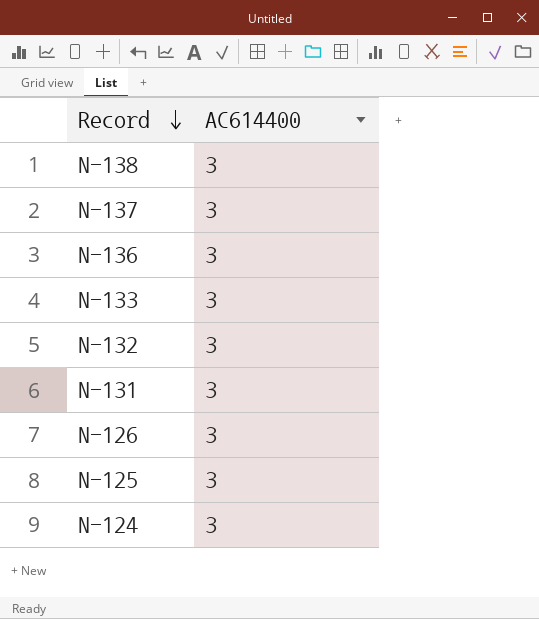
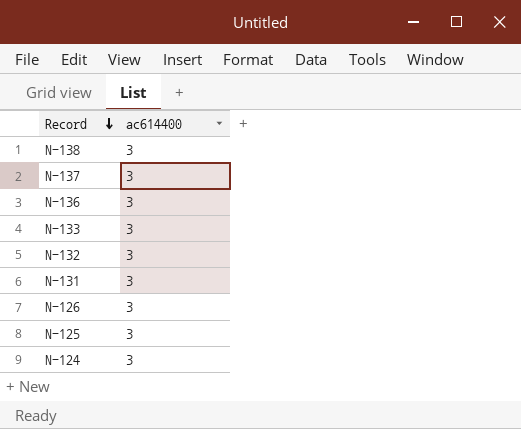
column name: AC614400 -> ac614400

